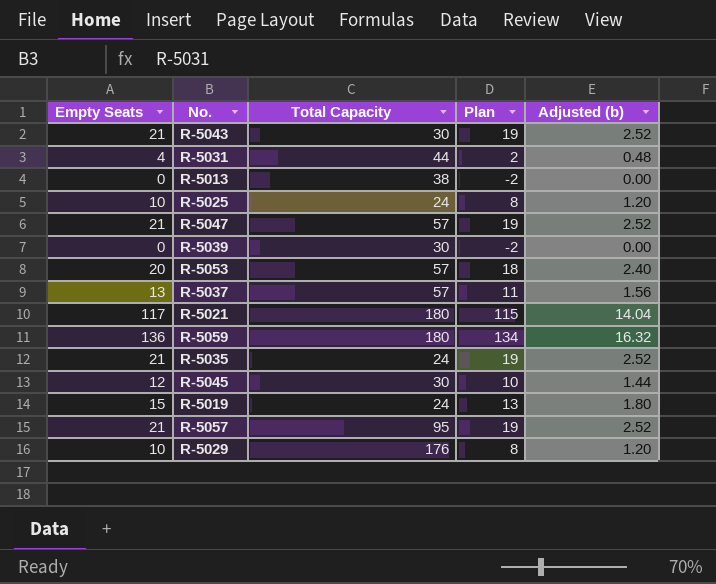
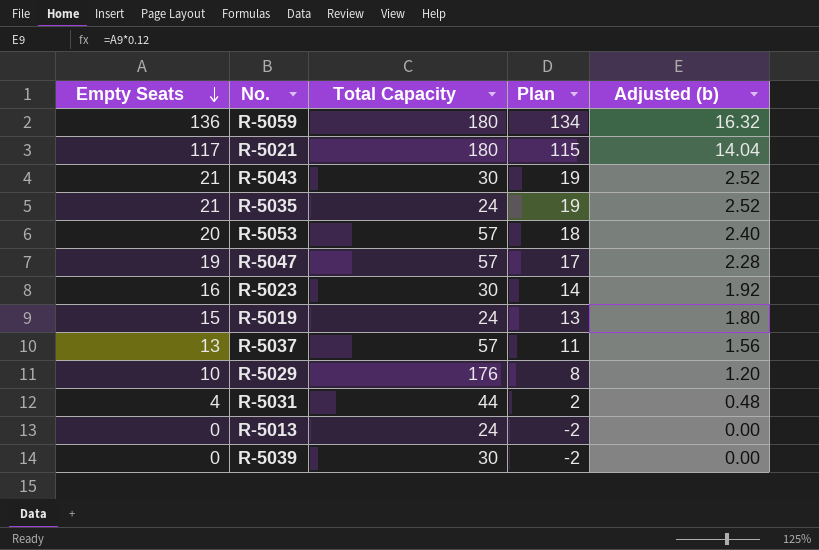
row order: none -> Empty Seats descending
row R-5025: 10 | 24 | 8 | 1.20 -> none
row R-5045: 12 | 30 | 10 | 1.44 -> none
row R-5057: 21 | 95 | 19 | 2.52 -> none
R-5047 | Empty Seats: 21 -> 19
R-5047 | Plan: 19 -> 17
R-5047 | Adjusted (b): 2.52 -> 2.28
row R-5023: none -> 16 | 30 | 14 | 1.92
R-5013 | Total Capacity: 38 -> 24

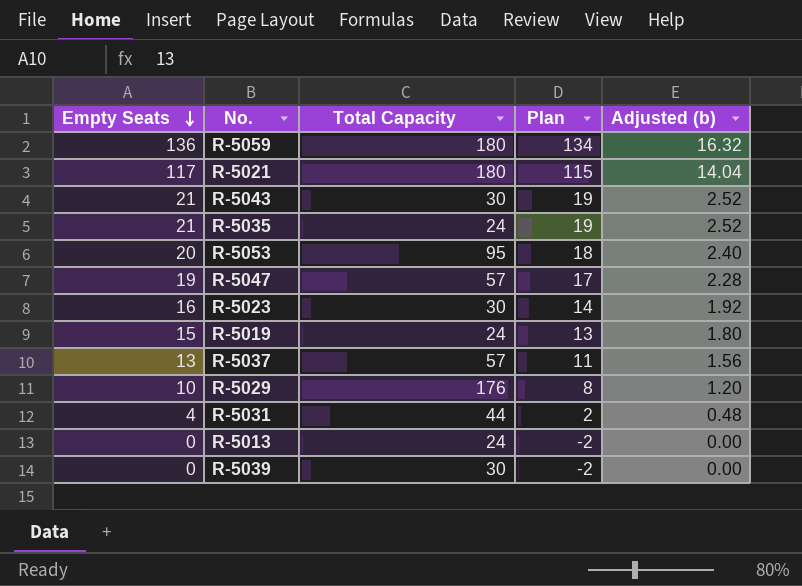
R-5053 | Total Capacity: 57 -> 95

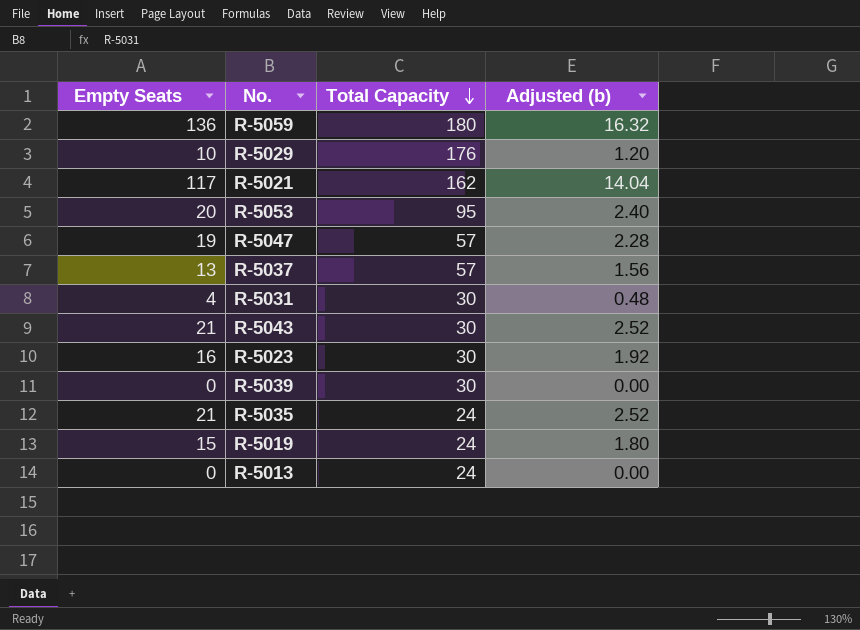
row order: Empty Seats descending -> Total Capacity descending
column Plan | formula: [Empty Seats] - 2 -> none
R-5021 | Total Capacity: 180 -> 162
R-5031 | Total Capacity: 44 -> 30

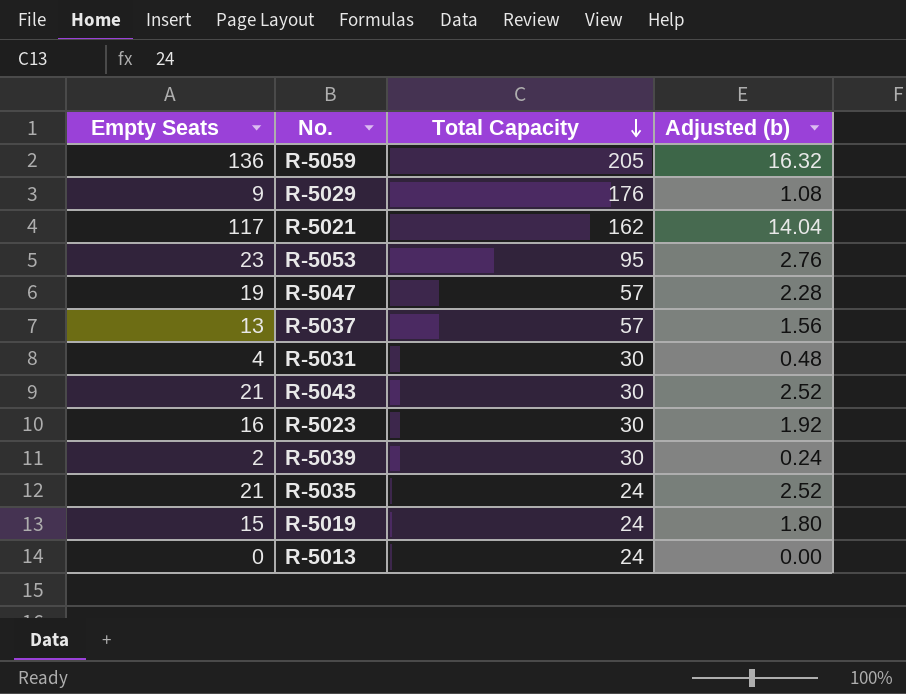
R-5059 | Total Capacity: 180 -> 205
R-5029 | Empty Seats: 10 -> 9
R-5029 | Adjusted (b): 1.20 -> 1.08
R-5053 | Empty Seats: 20 -> 23
R-5053 | Adjusted (b): 2.40 -> 2.76
R-5039 | Empty Seats: 0 -> 2
R-5039 | Adjusted (b): 0.00 -> 0.24

